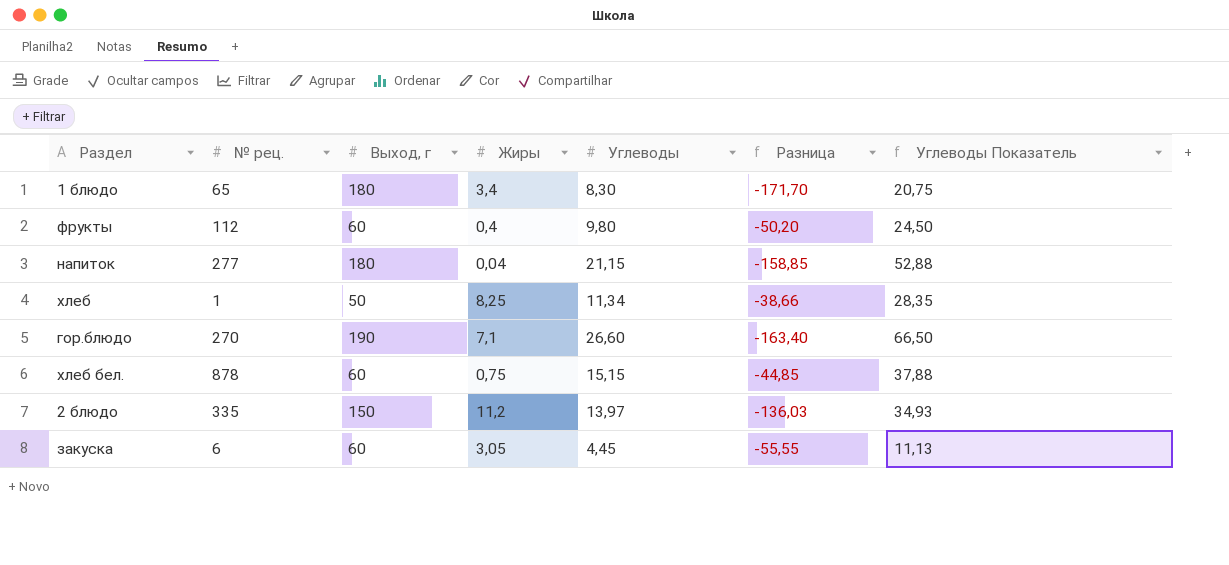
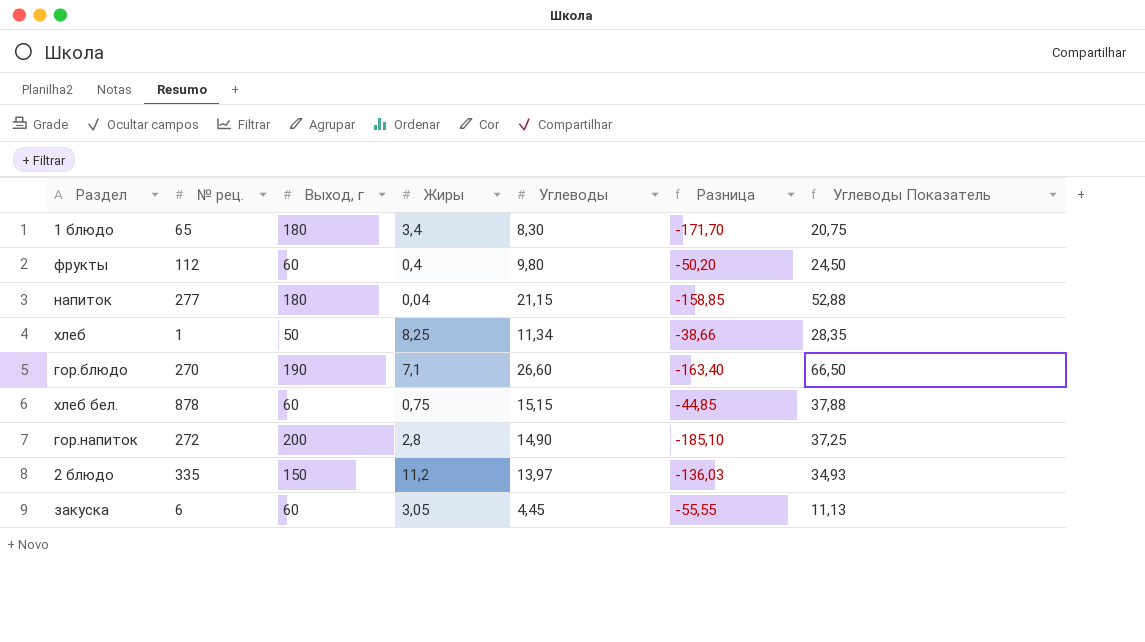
row гор.напиток: none -> 272 | 200 | 2,8 | 14,90 | -185,10 | 37,25

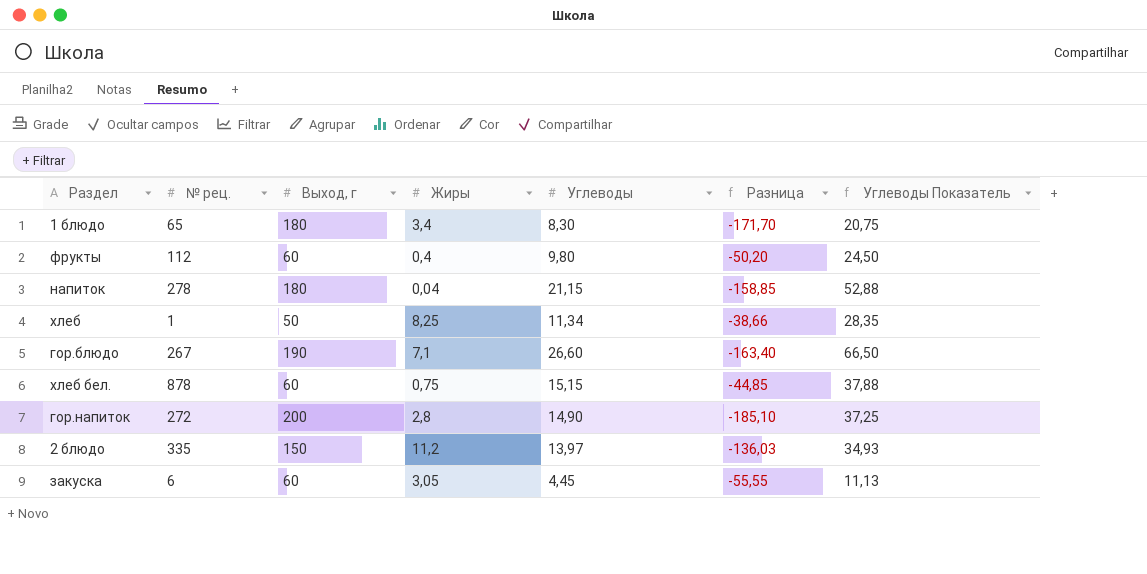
напиток | № рец.: 277 -> 278
гор.блюдо | № рец.: 270 -> 267

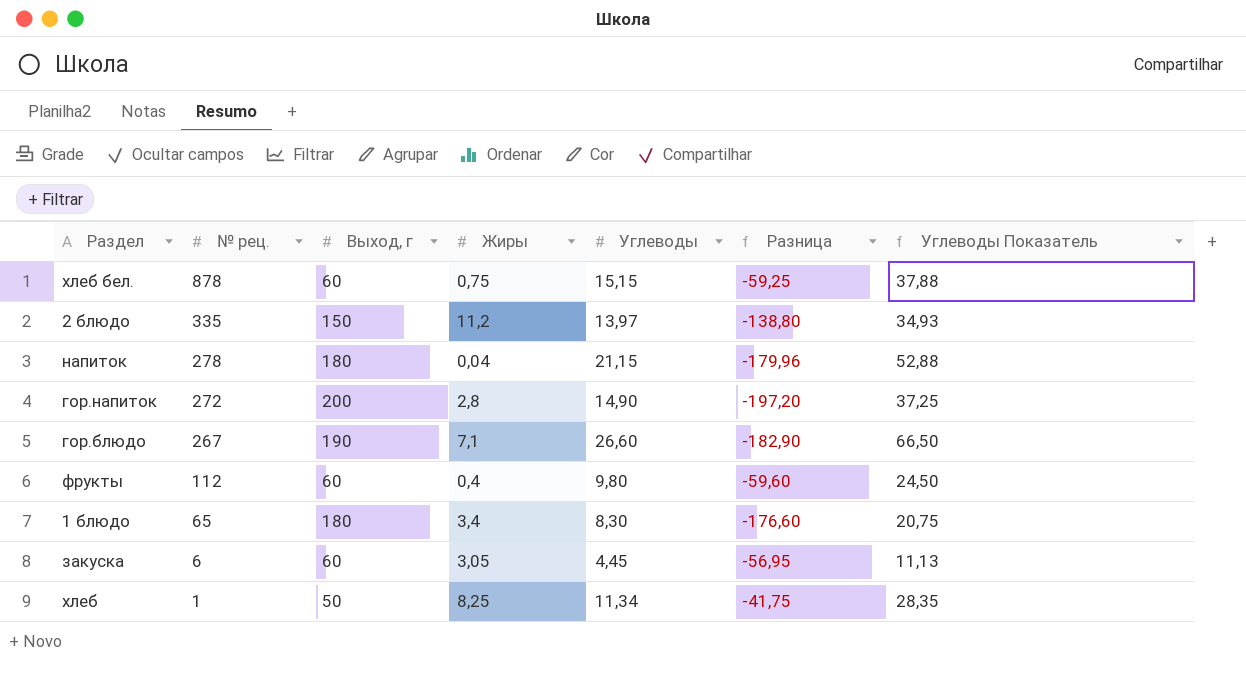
row order: none -> № рец. descending
column Разница | formula: [Углеводы] - [Выход, г] -> [Жиры] - [Выход, г]

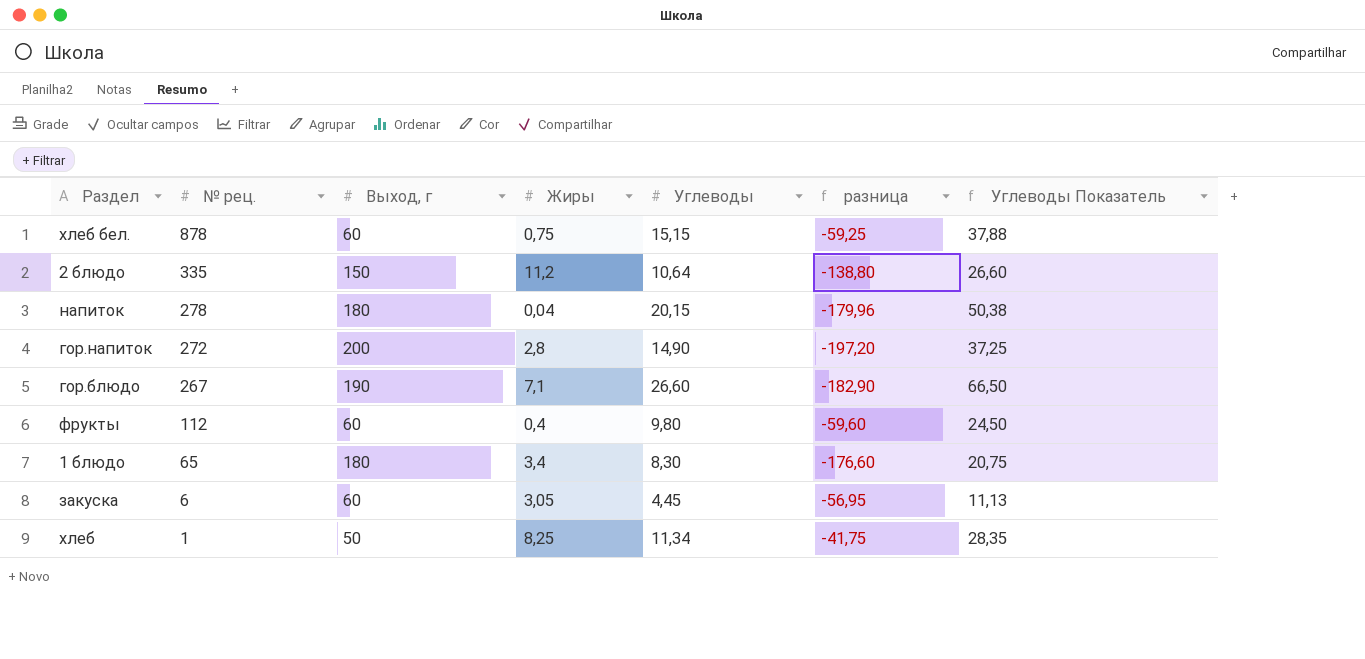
column name: Разница -> разница
2 блюдо | Углеводы: 13,97 -> 10,64
2 блюдо | Углеводы Показатель: 34,93 -> 26,60
напиток | Углеводы: 21,15 -> 20,15
напиток | Углеводы Показатель: 52,88 -> 50,38

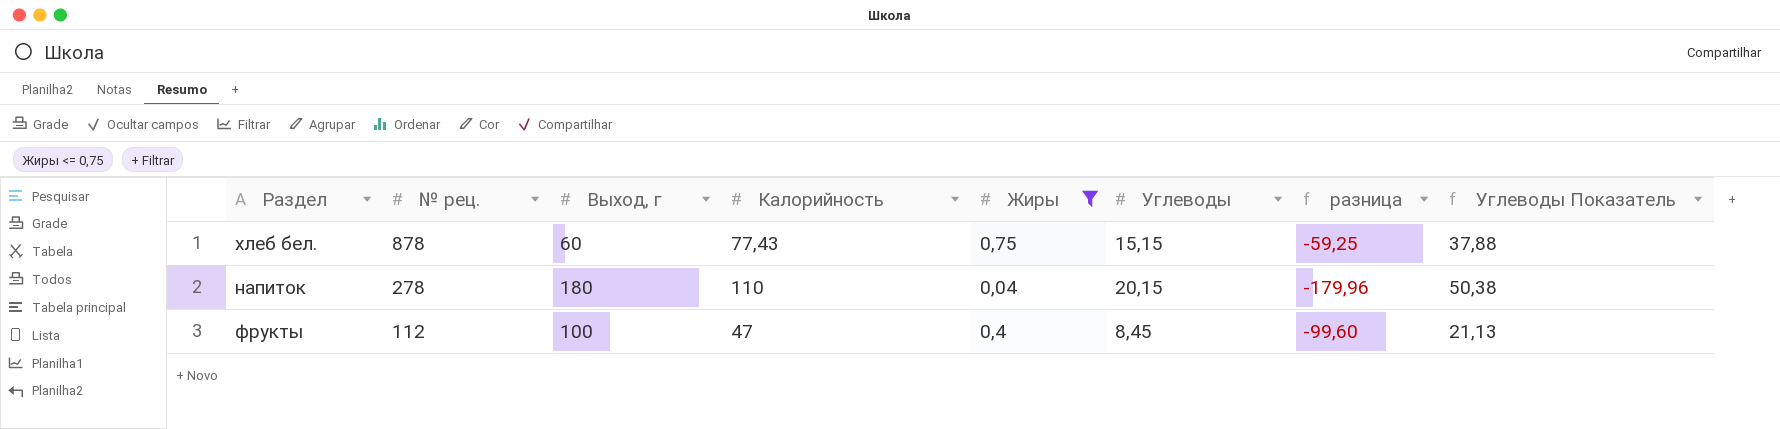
filter: none -> Жиры <= 0,75
column Калорийность | position: none -> 4
фрукты | Выход, г: 60 -> 100
фрукты | Углеводы: 9,80 -> 8,45
фрукты | разница: -59,60 -> -99,60
фрукты | Углеводы Показатель: 24,50 -> 21,13

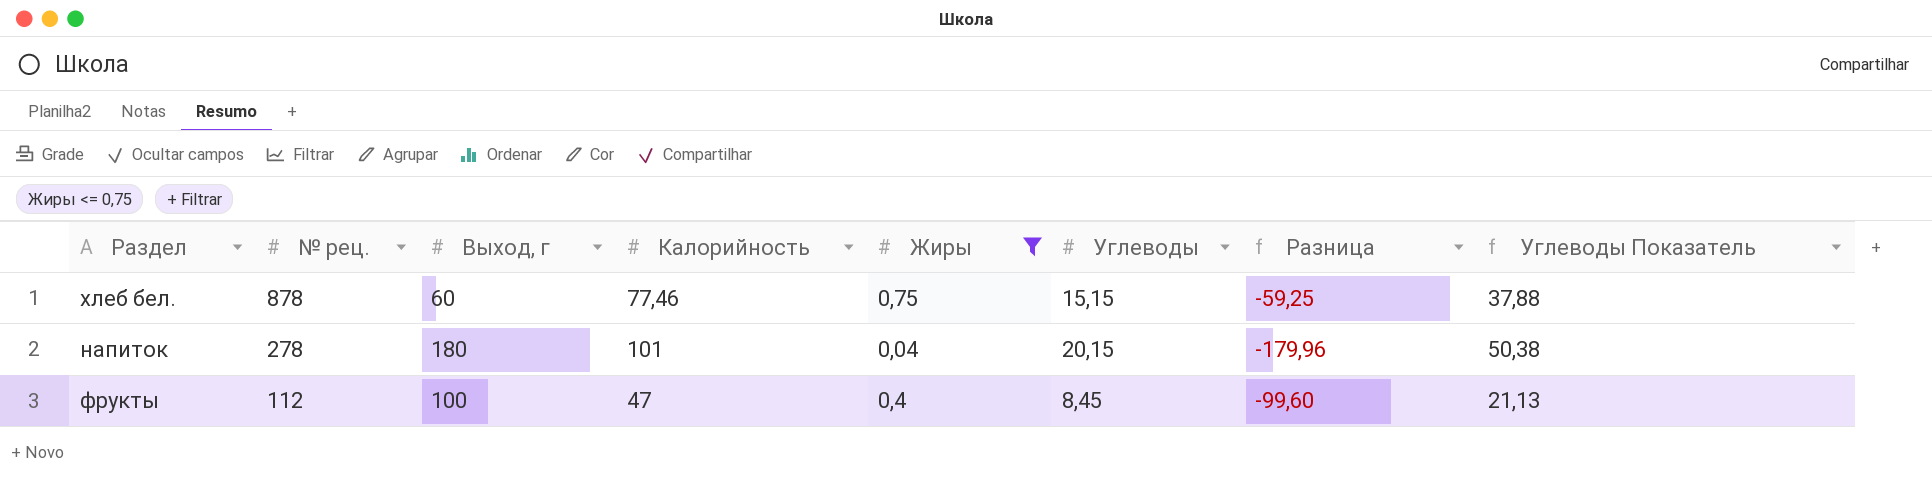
column name: разница -> Разница
хлеб бел. | Калорийность: 77,43 -> 77,46
напиток | Калорийность: 110 -> 101

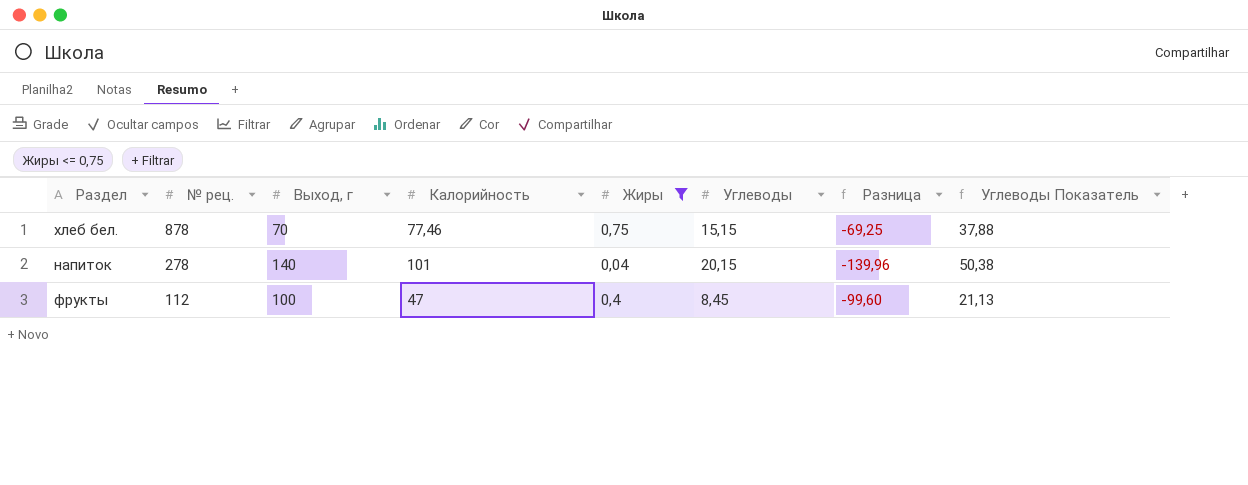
хлеб бел. | Выход, г: 60 -> 70
хлеб бел. | Разница: -59,25 -> -69,25
напиток | Выход, г: 180 -> 140
напиток | Разница: -179,96 -> -139,96

